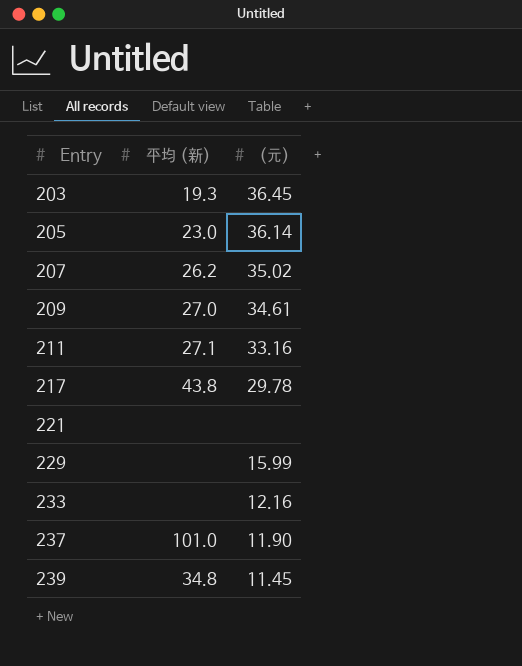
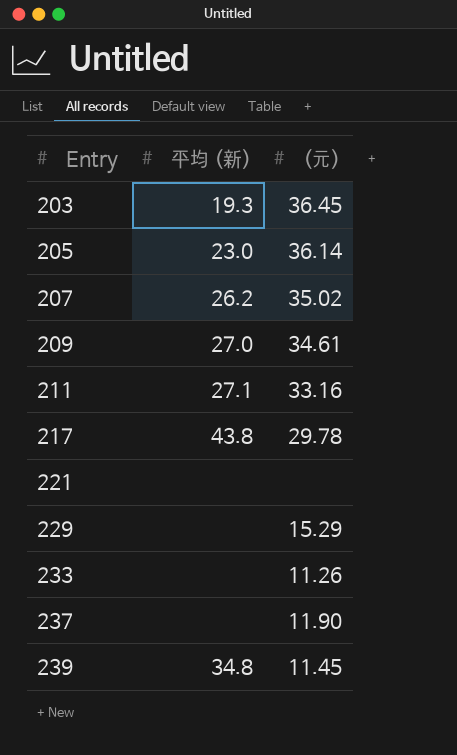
229 | (元): 15.99 -> 15.29
233 | (元): 12.16 -> 11.26
237 | 平均 (新): 101.0 -> none

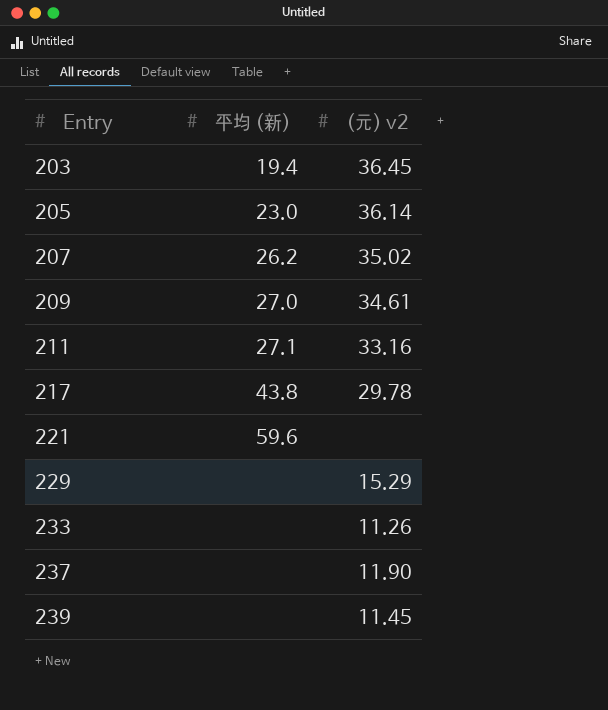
column name: (元) -> (元) v2
203 | 平均 (新): 19.3 -> 19.4
221 | 平均 (新): none -> 59.6
239 | 平均 (新): 34.8 -> none

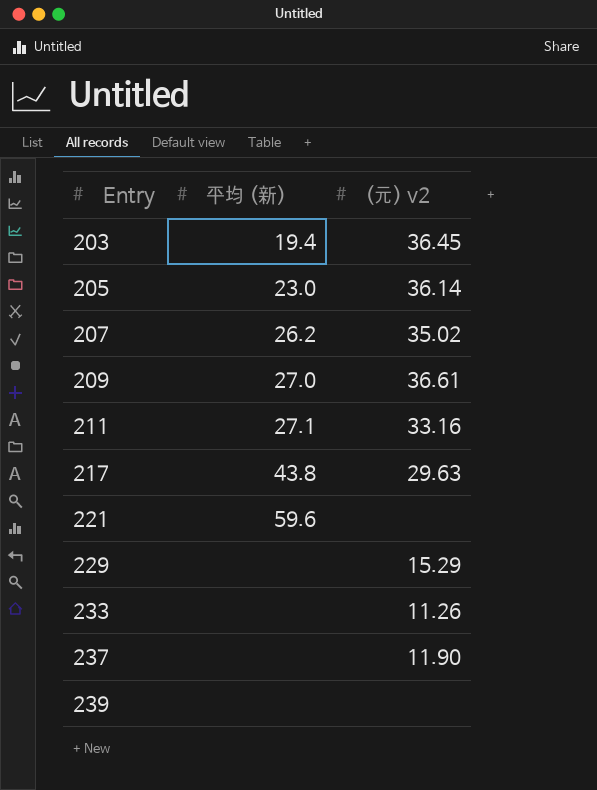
209 | (元) v2: 34.61 -> 36.61
217 | (元) v2: 29.78 -> 29.63
239 | (元) v2: 11.45 -> none

